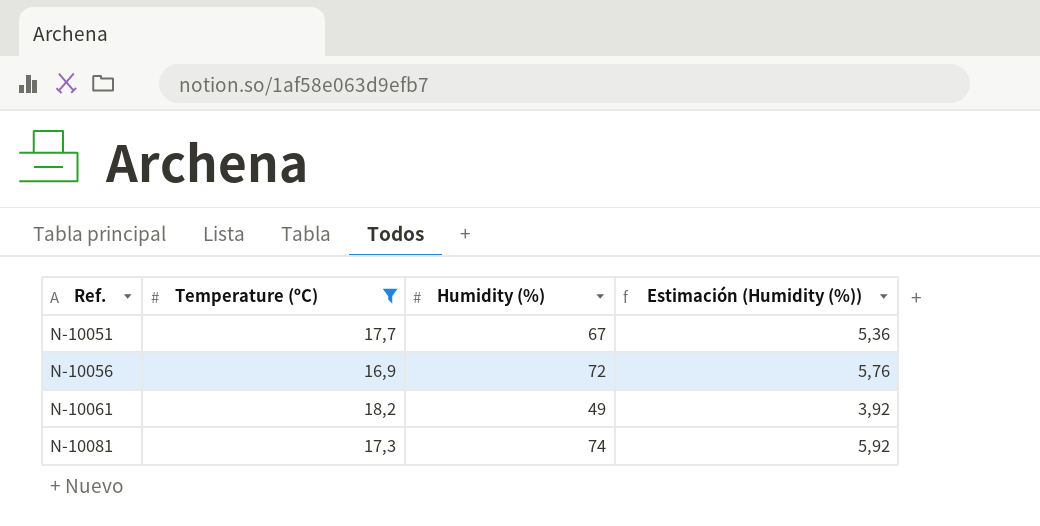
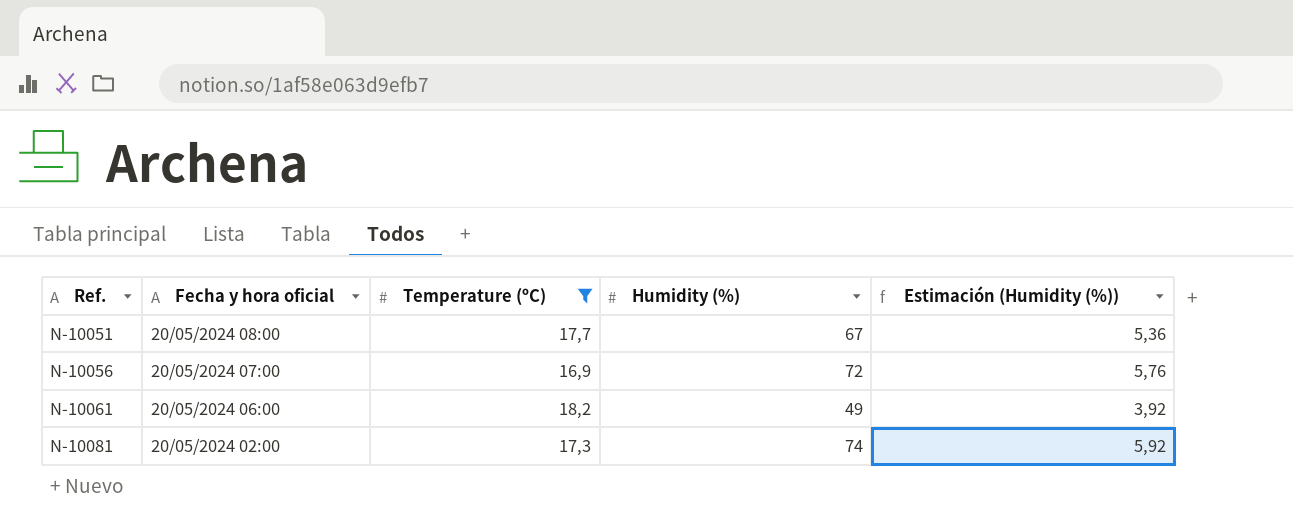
column Fecha y hora oficial | position: none -> 2

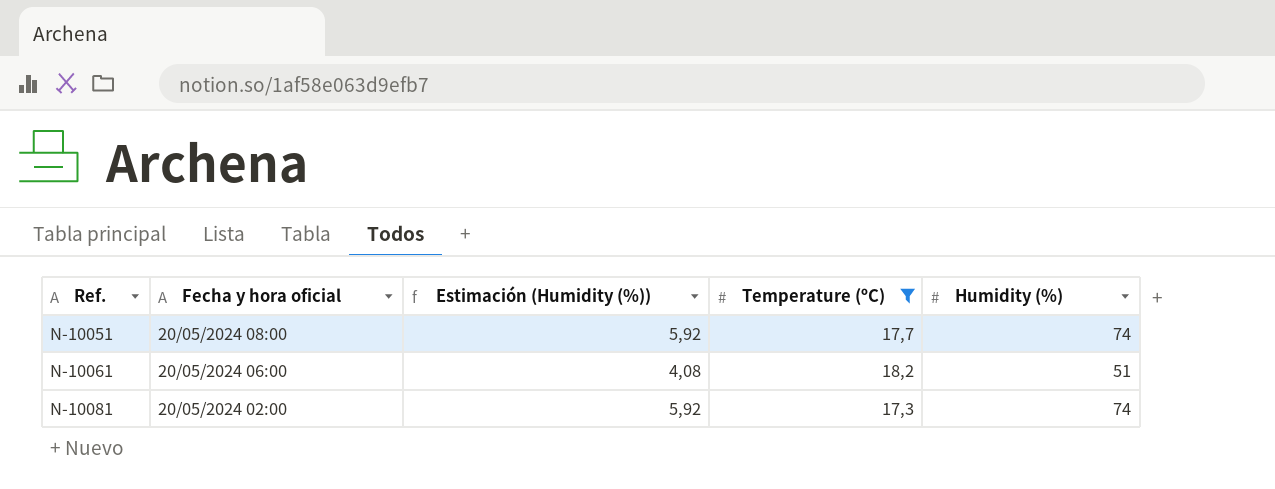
column Estimación (Humidity (%)) | position: 5 -> 3
row N-10056: 20/05/2024 07:00 | 16,9 | 72 | 5,76 -> none
N-10051 | Estimación (Humidity (%)): 5,36 -> 5,92
N-10051 | Humidity (%): 67 -> 74
N-10061 | Estimación (Humidity (%)): 3,92 -> 4,08
N-10061 | Humidity (%): 49 -> 51

